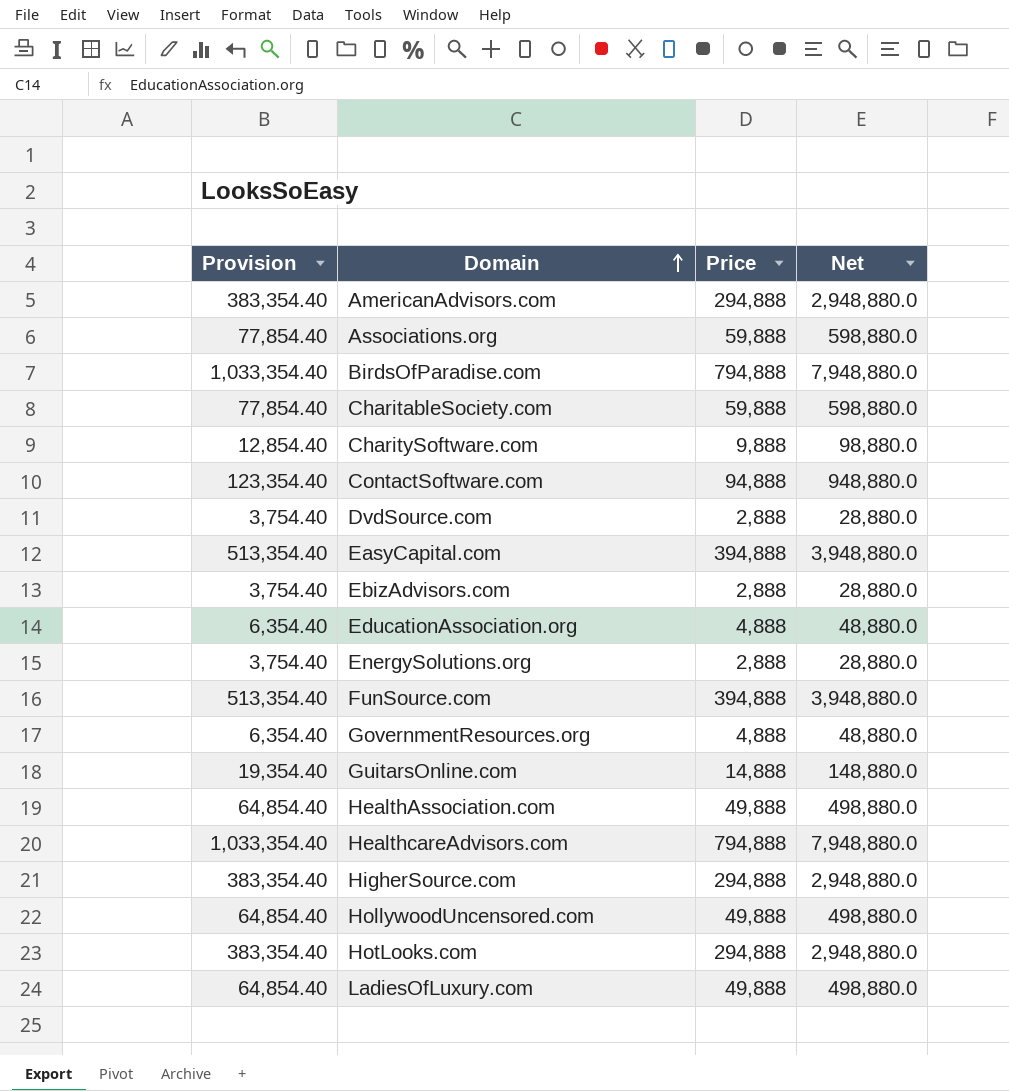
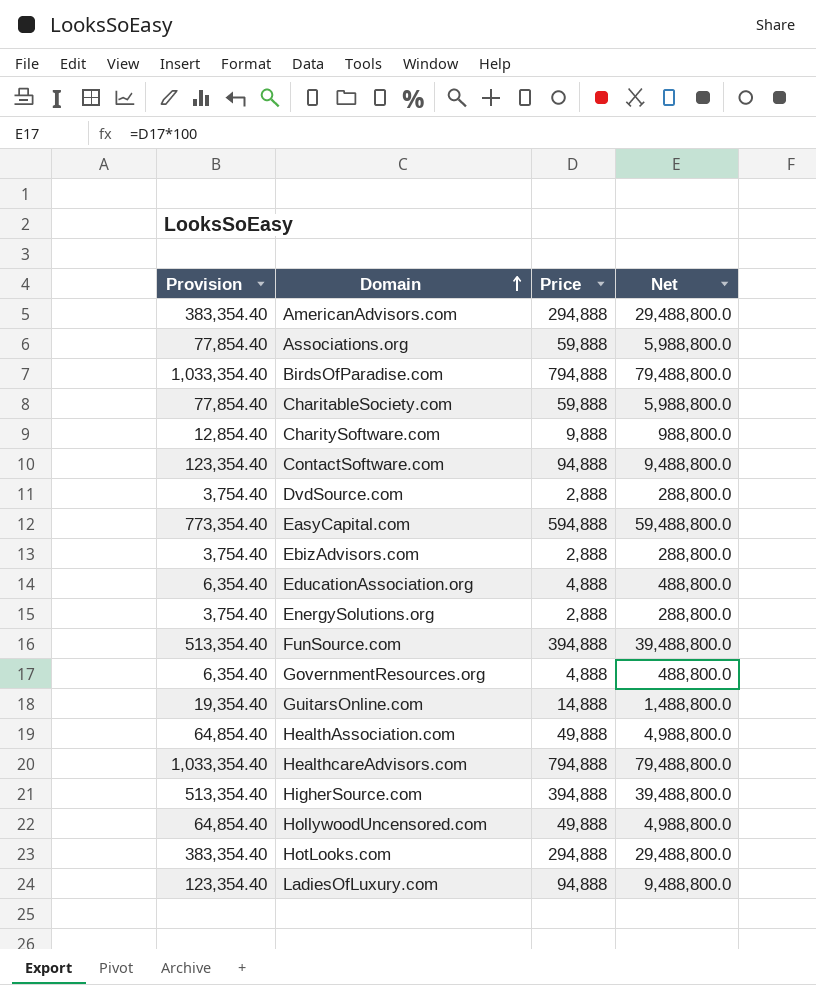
column Net | formula: [Price] * 10 -> [Price] * 100
EasyCapital.com | Provision: 513,354.40 -> 773,354.40
EasyCapital.com | Price: 394,888 -> 594,888
HigherSource.com | Provision: 383,354.40 -> 513,354.40
HigherSource.com | Price: 294,888 -> 394,888
LadiesOfLuxury.com | Provision: 64,854.40 -> 123,354.40
LadiesOfLuxury.com | Price: 49,888 -> 94,888

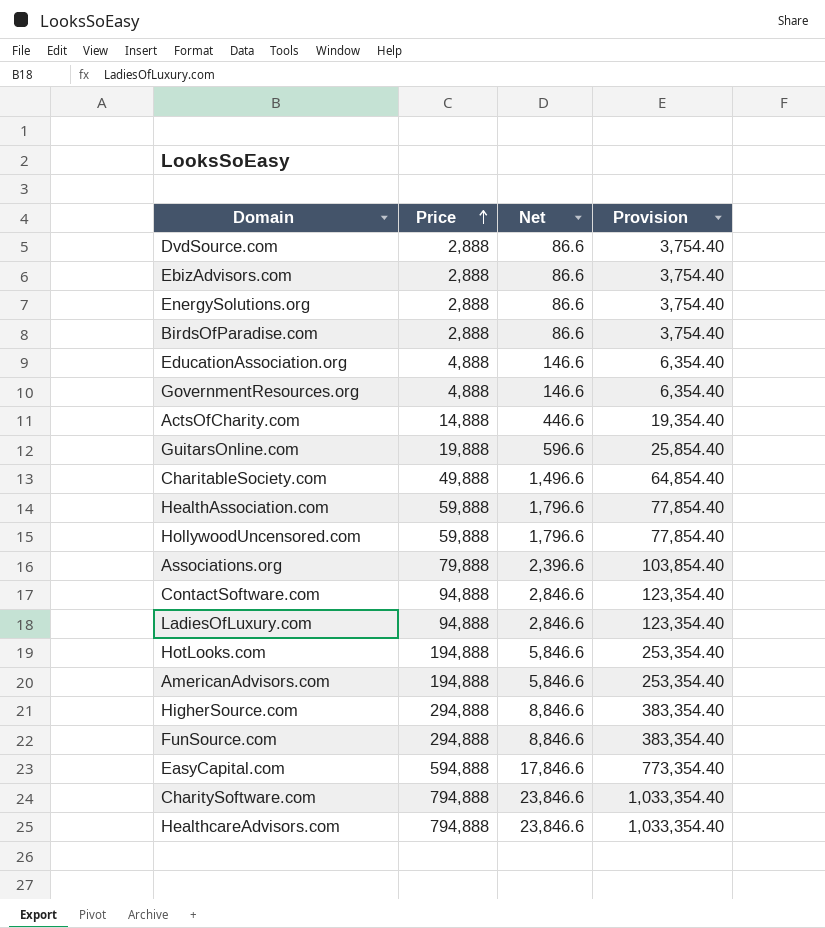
row order: Domain ascending -> Price ascending
column Net | formula: [Price] * 100 -> [Price] * 0.03
column Provision | position: 1 -> 4
BirdsOfParadise.com | Price: 794,888 -> 2,888
BirdsOfParadise.com | Provision: 1,033,354.40 -> 3,754.40
row ActsOfCharity.com: none -> 14,888 | 446.6 | 19,354.40
GuitarsOnline.com | Price: 14,888 -> 19,888
GuitarsOnline.com | Provision: 19,354.40 -> 25,854.40
CharitableSociety.com | Price: 59,888 -> 49,888
CharitableSociety.com | Provision: 77,854.40 -> 64,854.40
HealthAssociation.com | Price: 49,888 -> 59,888
HealthAssociation.com | Provision: 64,854.40 -> 77,854.40
HollywoodUncensored.com | Price: 49,888 -> 59,888
HollywoodUncensored.com | Provision: 64,854.40 -> 77,854.40
Associations.org | Price: 59,888 -> 79,888
Associations.org | Provision: 77,854.40 -> 103,854.40
HotLooks.com | Price: 294,888 -> 194,888
HotLooks.com | Provision: 383,354.40 -> 253,354.40
AmericanAdvisors.com | Price: 294,888 -> 194,888
AmericanAdvisors.com | Provision: 383,354.40 -> 253,354.40
HigherSource.com | Price: 394,888 -> 294,888
HigherSource.com | Provision: 513,354.40 -> 383,354.40
FunSource.com | Price: 394,888 -> 294,888
FunSource.com | Provision: 513,354.40 -> 383,354.40
CharitySoftware.com | Price: 9,888 -> 794,888
CharitySoftware.com | Provision: 12,854.40 -> 1,033,354.40

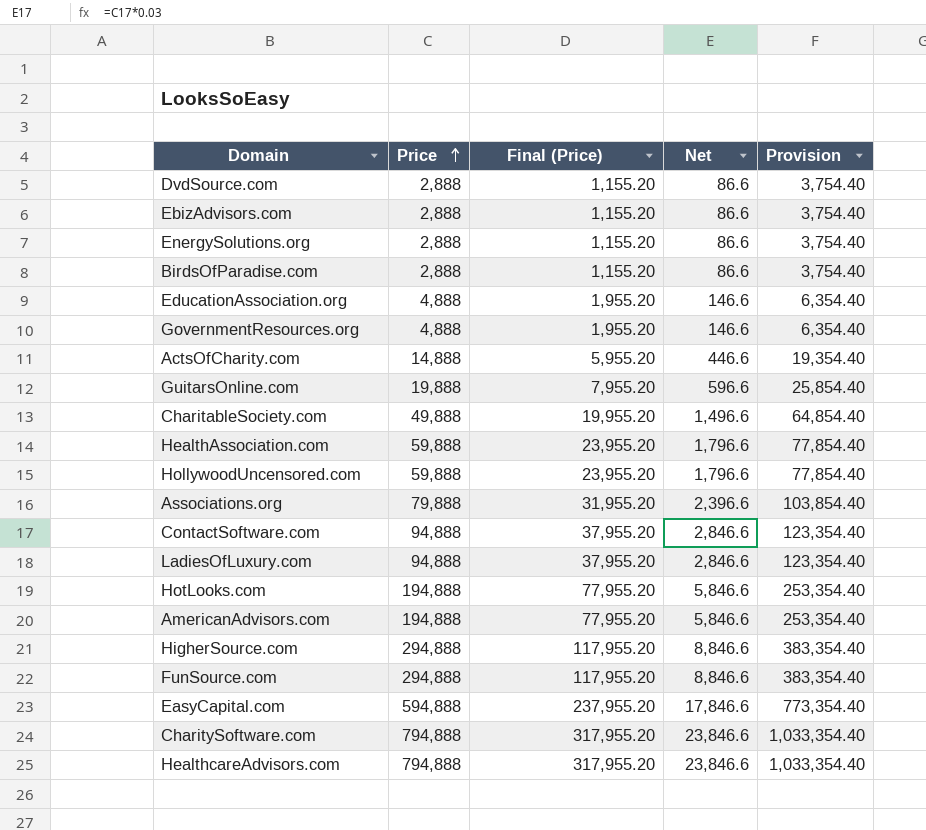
column Final (Price) | formula: none -> [Price] * 0.4

